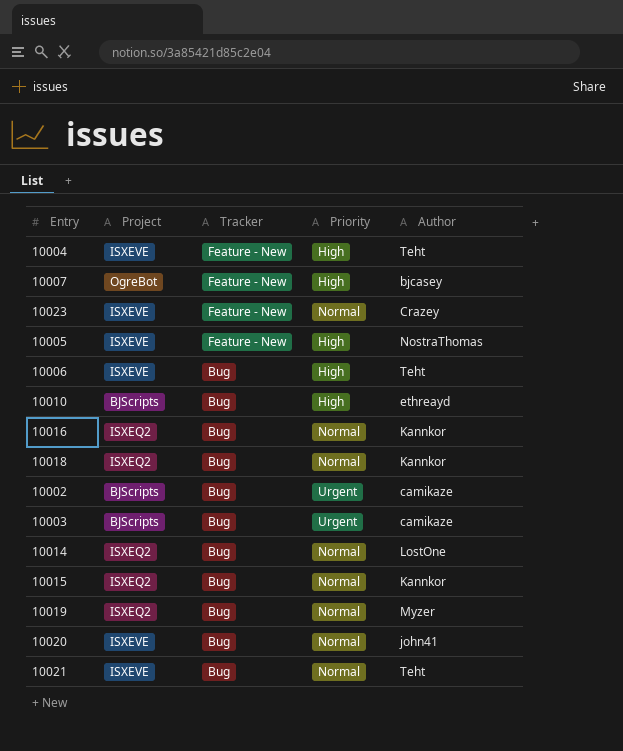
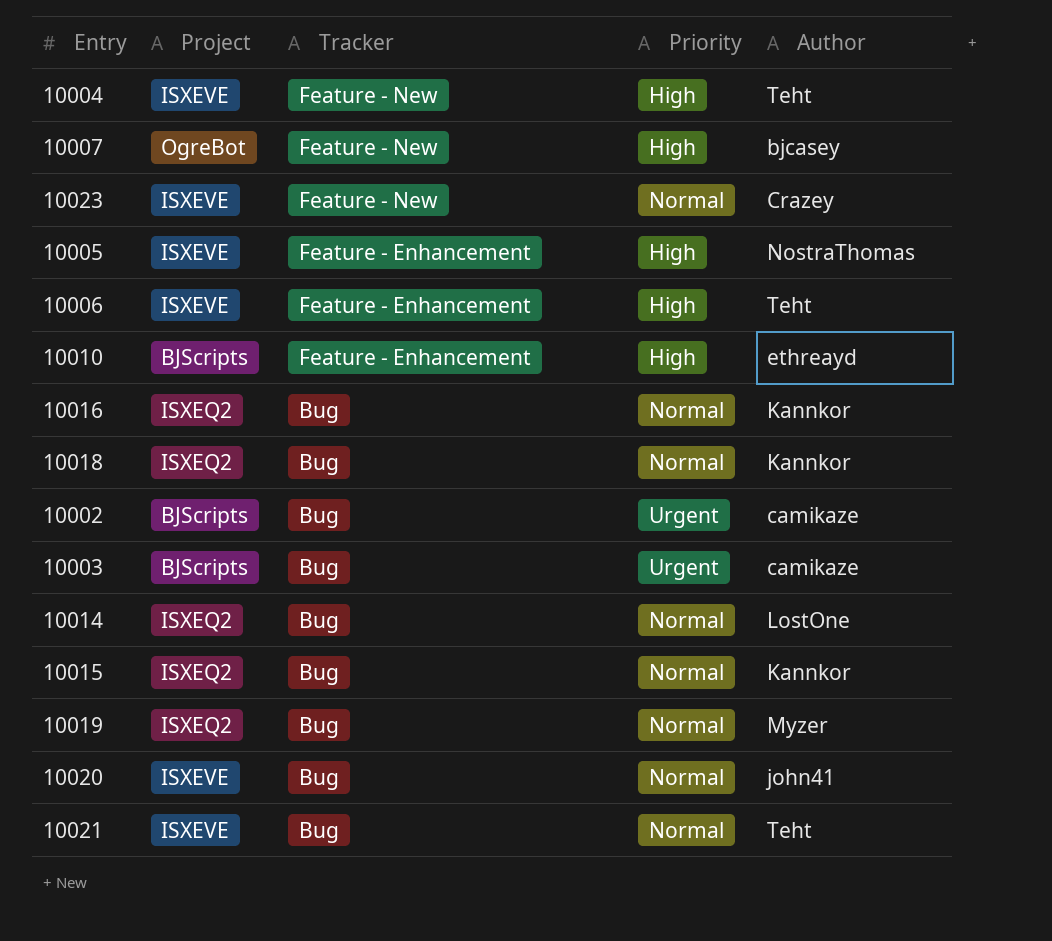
10005 | Tracker: Feature - New -> Feature - Enhancement
10006 | Tracker: Bug -> Feature - Enhancement
10010 | Tracker: Bug -> Feature - Enhancement

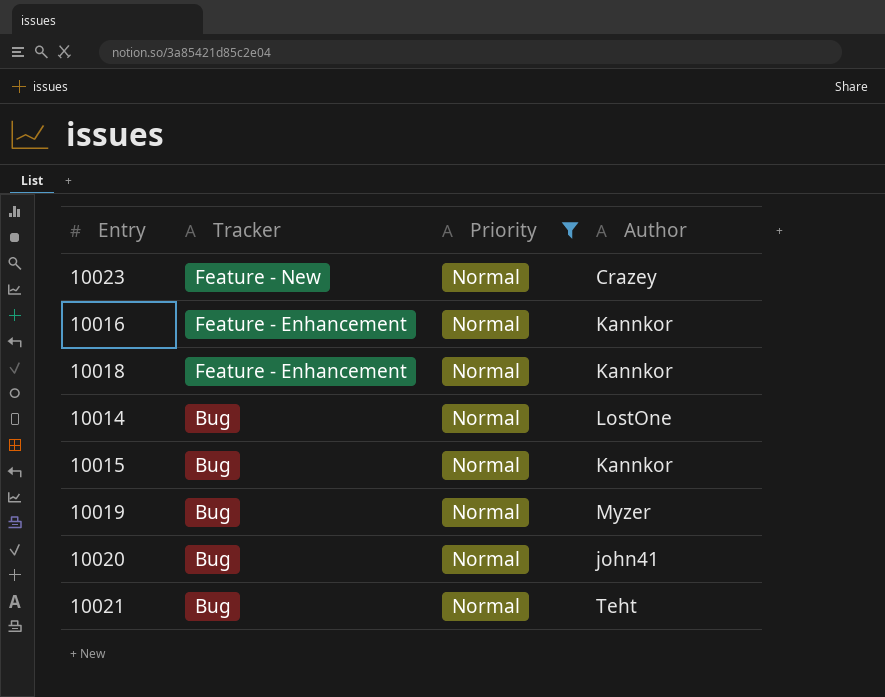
filter: none -> Priority = Normal
column Project | position: 2 -> none
10016 | Tracker: Bug -> Feature - Enhancement
10018 | Tracker: Bug -> Feature - Enhancement

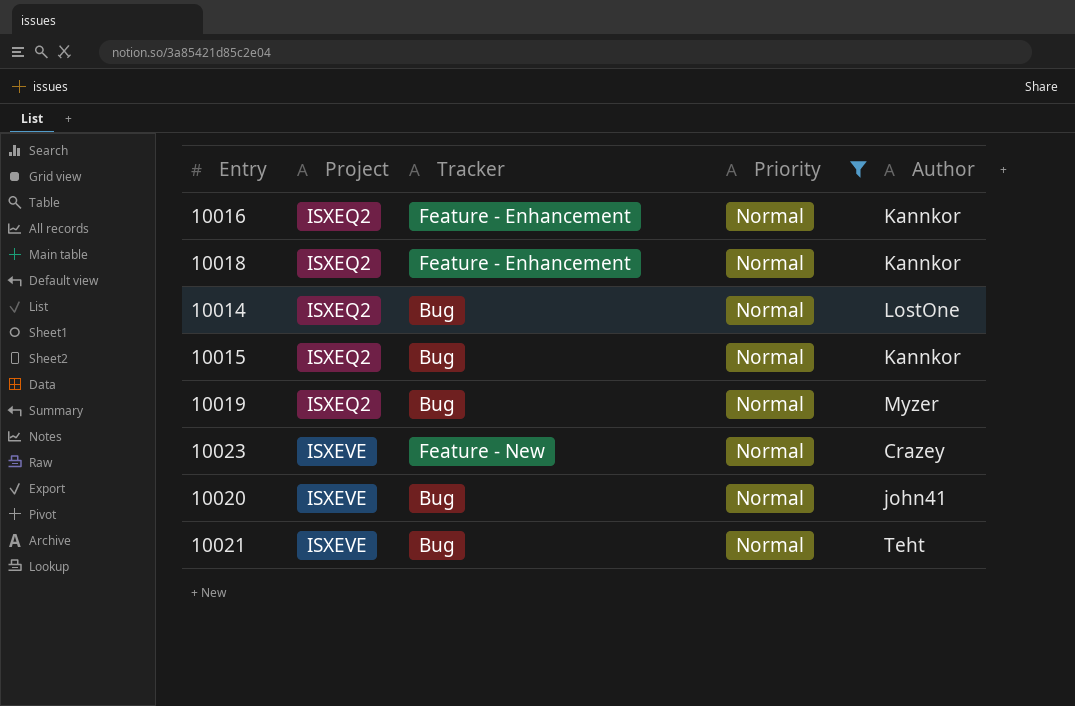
row order: Tracker descending -> Project ascending
column Project | position: none -> 2

